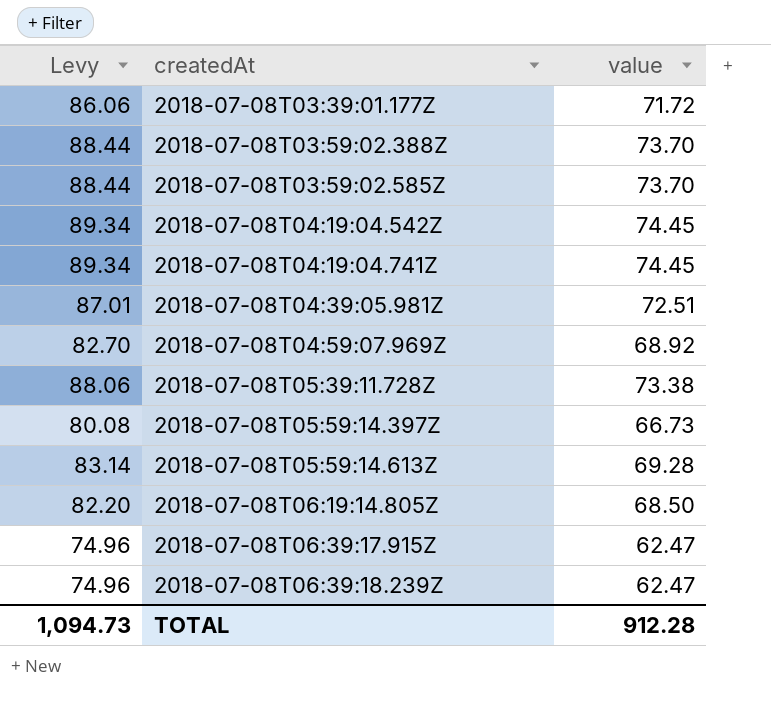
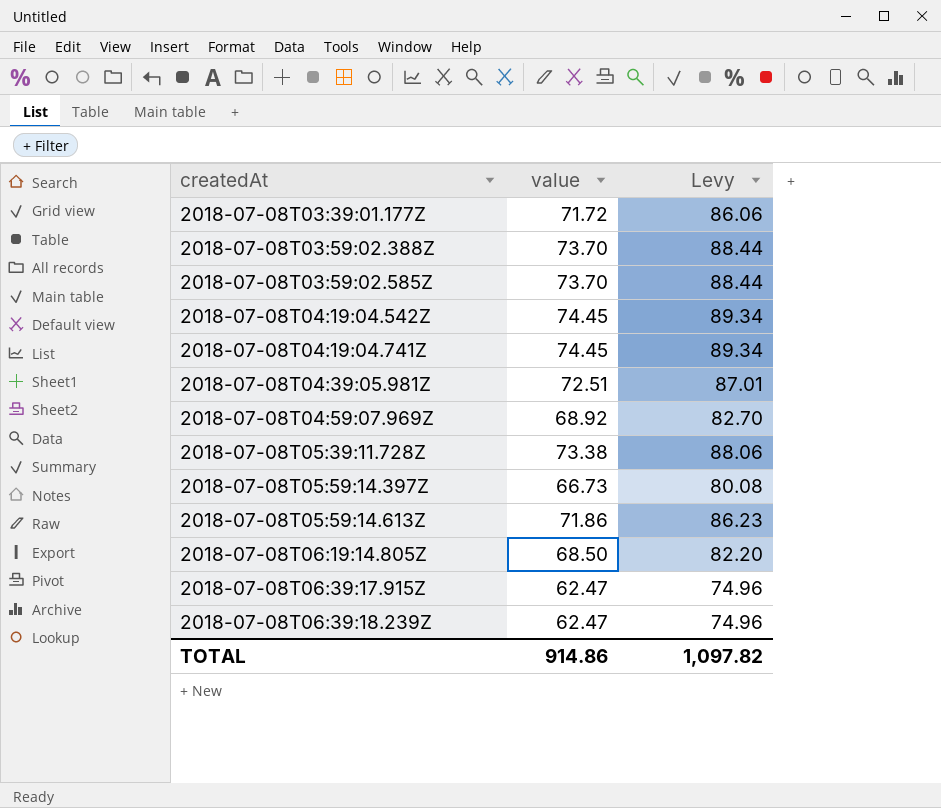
column Levy | position: 1 -> 3
2018-07-08T05:59:14.613Z | value: 69.28 -> 71.86
2018-07-08T05:59:14.613Z | Levy: 83.14 -> 86.23
TOTAL | value: 912.28 -> 914.86
TOTAL | Levy: 1,094.73 -> 1,097.82

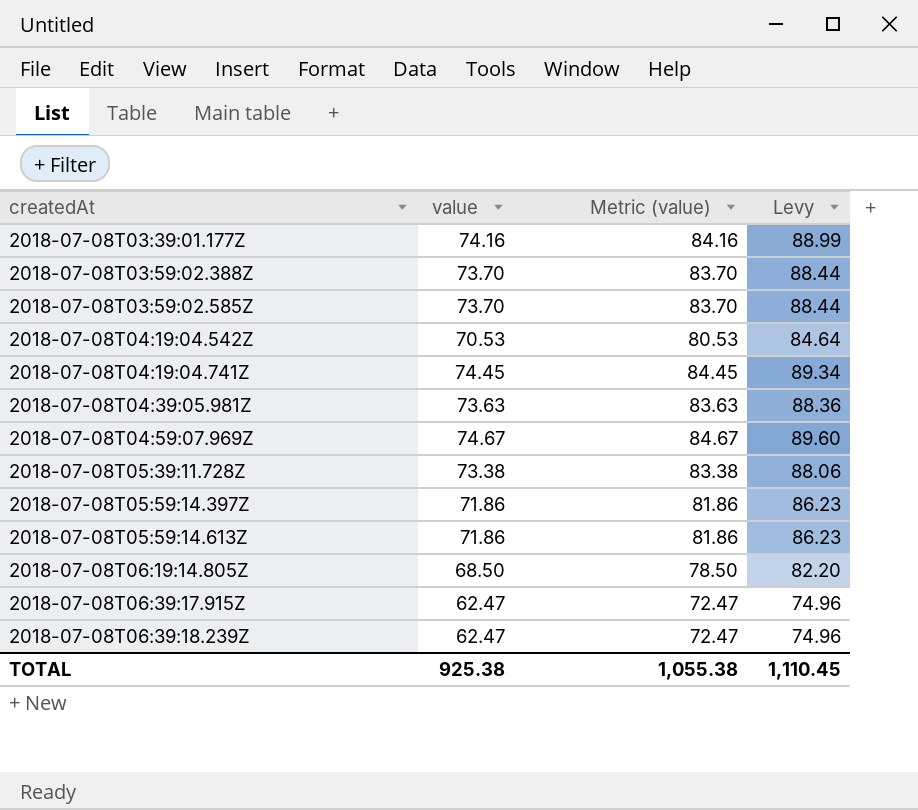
column Metric (value) | formula: none -> [value] + 10
2018-07-08T03:39:01.177Z | value: 71.72 -> 74.16
2018-07-08T03:39:01.177Z | Levy: 86.06 -> 88.99
2018-07-08T04:19:04.542Z | value: 74.45 -> 70.53
2018-07-08T04:19:04.542Z | Levy: 89.34 -> 84.64
2018-07-08T04:39:05.981Z | value: 72.51 -> 73.63
2018-07-08T04:39:05.981Z | Levy: 87.01 -> 88.36
2018-07-08T04:59:07.969Z | value: 68.92 -> 74.67
2018-07-08T04:59:07.969Z | Levy: 82.70 -> 89.60
2018-07-08T05:59:14.397Z | value: 66.73 -> 71.86
2018-07-08T05:59:14.397Z | Levy: 80.08 -> 86.23
TOTAL | value: 914.86 -> 925.38
TOTAL | Levy: 1,097.82 -> 1,110.45

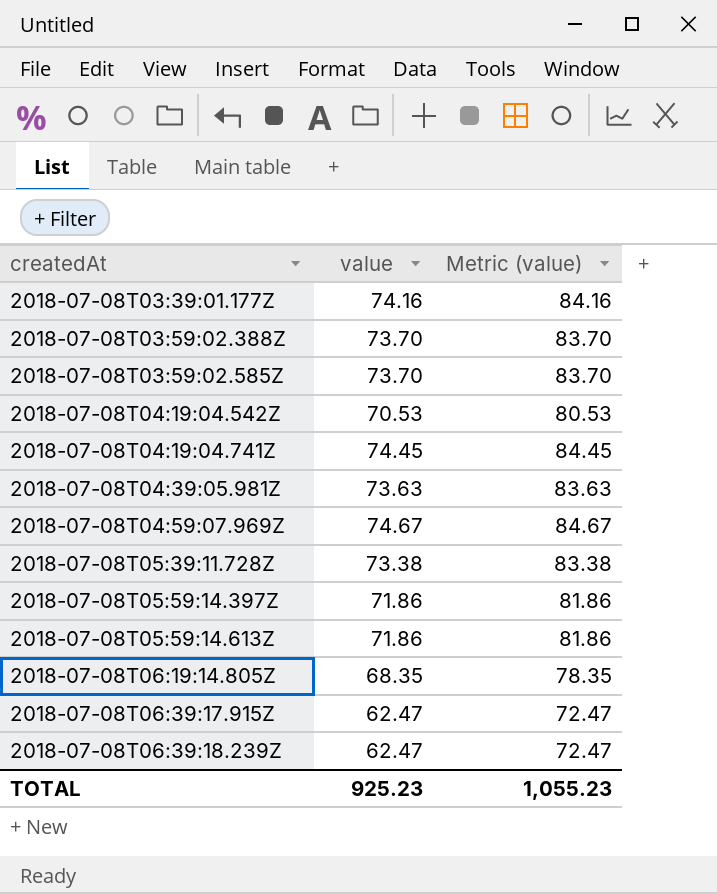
column Levy | formula: [value] * 1.2 -> none
2018-07-08T06:19:14.805Z | value: 68.50 -> 68.35
2018-07-08T06:19:14.805Z | Metric (value): 78.50 -> 78.35
TOTAL | value: 925.38 -> 925.23
TOTAL | Metric (value): 1,055.38 -> 1,055.23

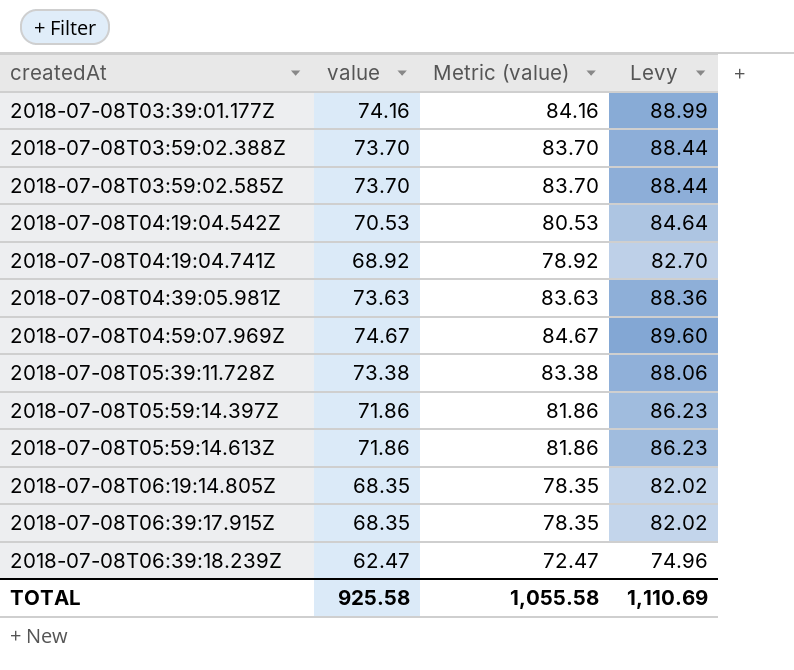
column Levy | formula: none -> [value] * 1.2
2018-07-08T04:19:04.741Z | value: 74.45 -> 68.92
2018-07-08T04:19:04.741Z | Metric (value): 84.45 -> 78.92
2018-07-08T06:39:17.915Z | value: 62.47 -> 68.35
2018-07-08T06:39:17.915Z | Metric (value): 72.47 -> 78.35
TOTAL | value: 925.23 -> 925.58
TOTAL | Metric (value): 1,055.23 -> 1,055.58

